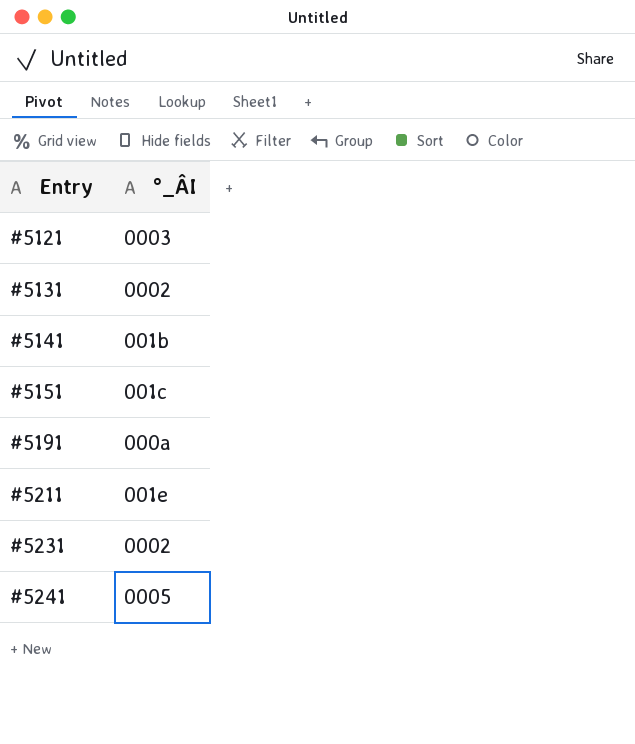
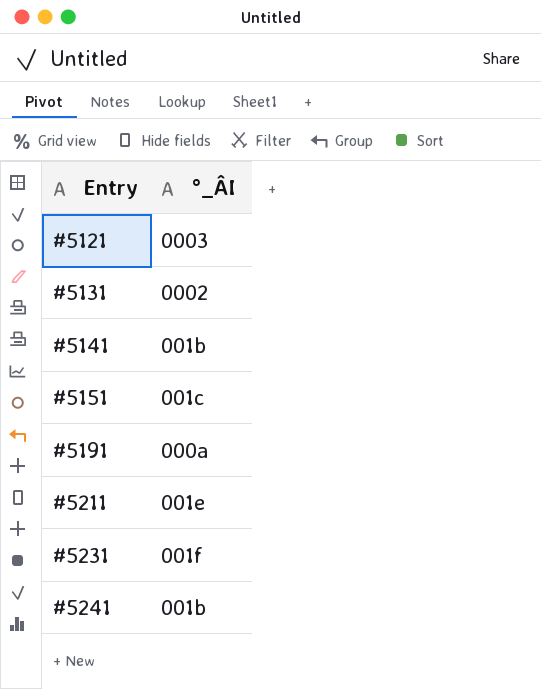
#5231 | °_ÂI: 0002 -> 001f
#5241 | °_ÂI: 0005 -> 001b

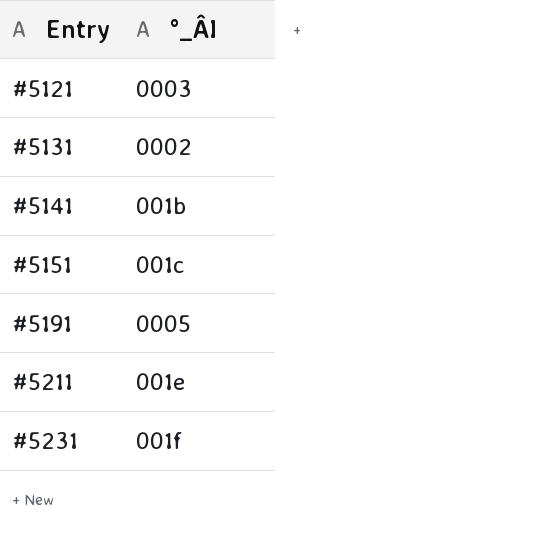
row #5241: 001b -> none
#5191 | °_ÂI: 000a -> 0005

